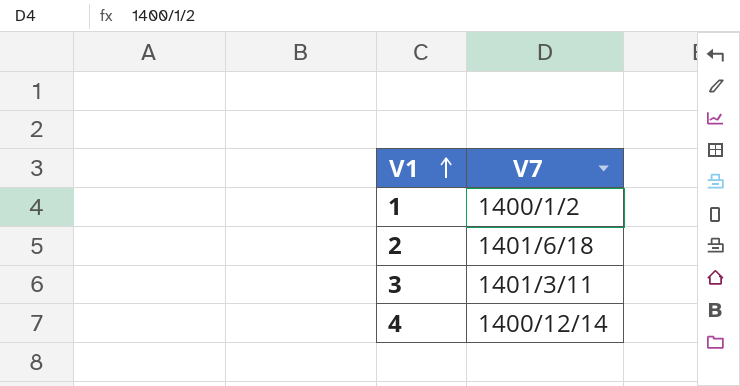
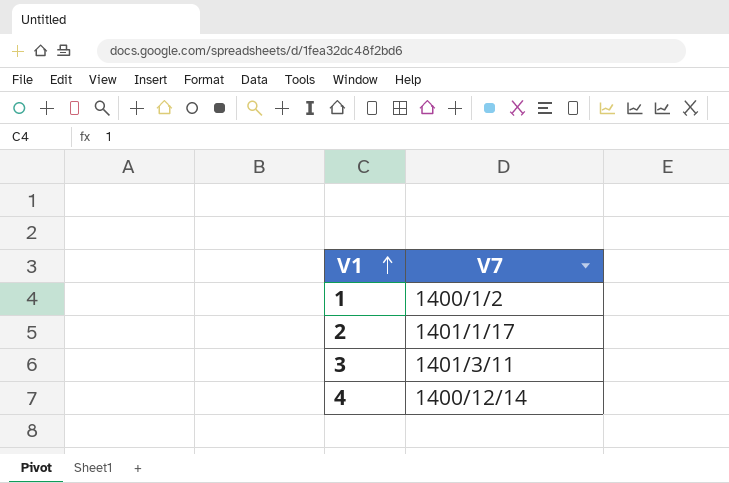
2 | V7: 1401/6/18 -> 1401/1/17

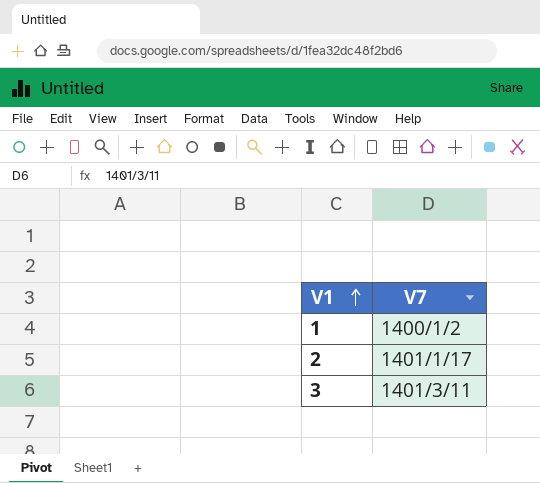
row 4: 1400/12/14 -> none

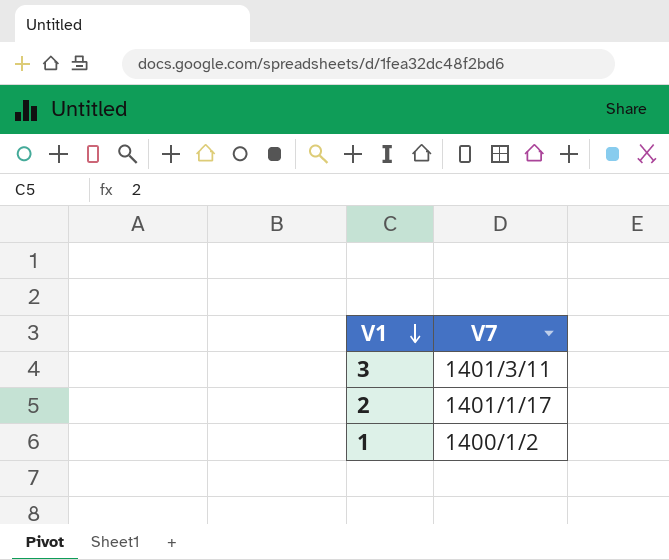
row order: V1 ascending -> V1 descending

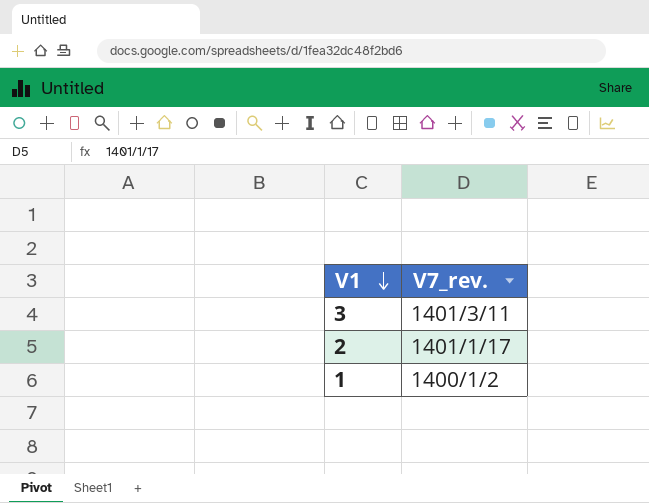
column name: V7 -> V7_rev.

